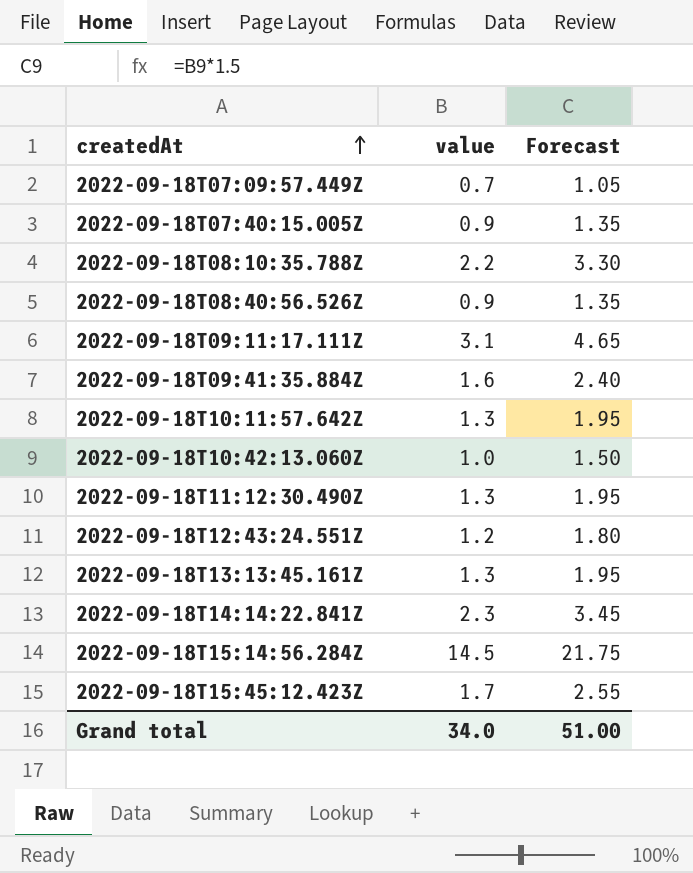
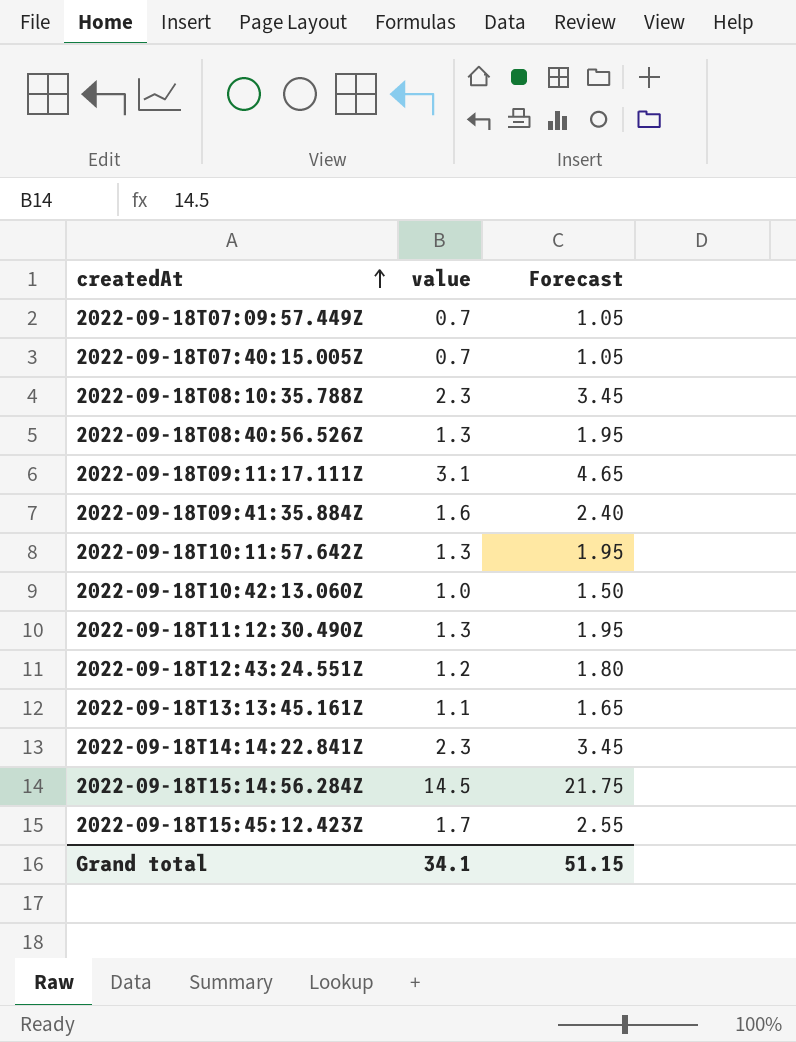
2022-09-18T07:40:15.005Z | value: 0.9 -> 0.7
2022-09-18T07:40:15.005Z | Forecast: 1.35 -> 1.05
2022-09-18T08:10:35.788Z | value: 2.2 -> 2.3
2022-09-18T08:10:35.788Z | Forecast: 3.30 -> 3.45
2022-09-18T08:40:56.526Z | value: 0.9 -> 1.3
2022-09-18T08:40:56.526Z | Forecast: 1.35 -> 1.95
2022-09-18T13:13:45.161Z | value: 1.3 -> 1.1
2022-09-18T13:13:45.161Z | Forecast: 1.95 -> 1.65
Grand total | value: 34.0 -> 34.1
Grand total | Forecast: 51.00 -> 51.15

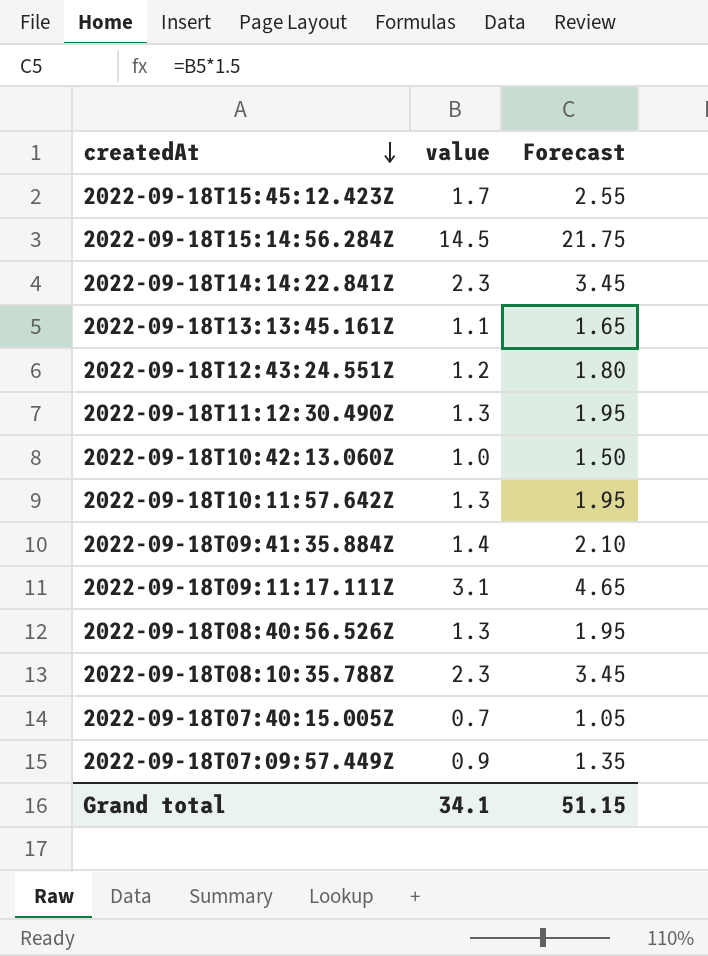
row order: createdAt ascending -> createdAt descending
2022-09-18T09:41:35.884Z | value: 1.6 -> 1.4
2022-09-18T09:41:35.884Z | Forecast: 2.40 -> 2.10
2022-09-18T07:09:57.449Z | value: 0.7 -> 0.9
2022-09-18T07:09:57.449Z | Forecast: 1.05 -> 1.35

